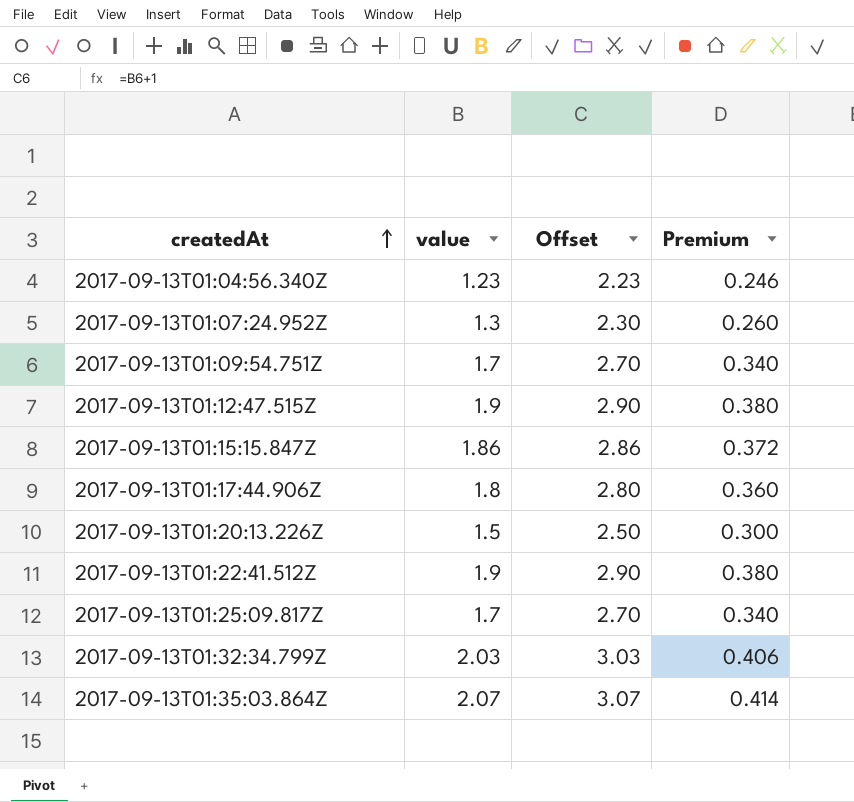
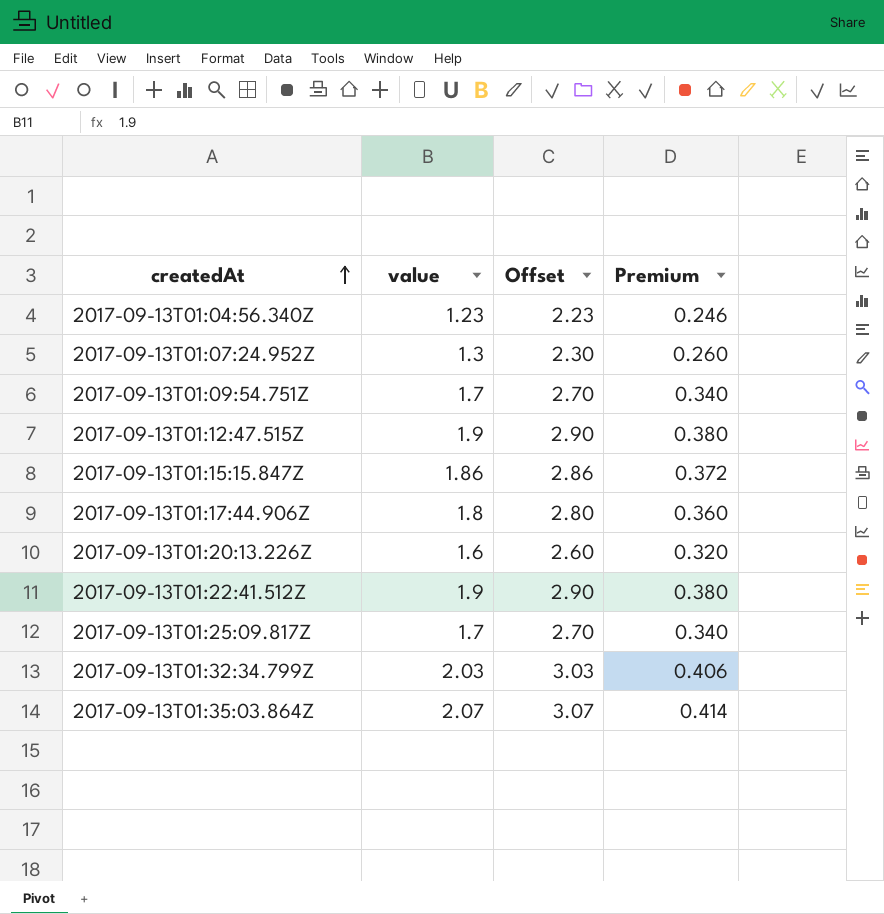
2017-09-13T01:20:13.226Z | value: 1.5 -> 1.6
2017-09-13T01:20:13.226Z | Offset: 2.50 -> 2.60
2017-09-13T01:20:13.226Z | Premium: 0.300 -> 0.320

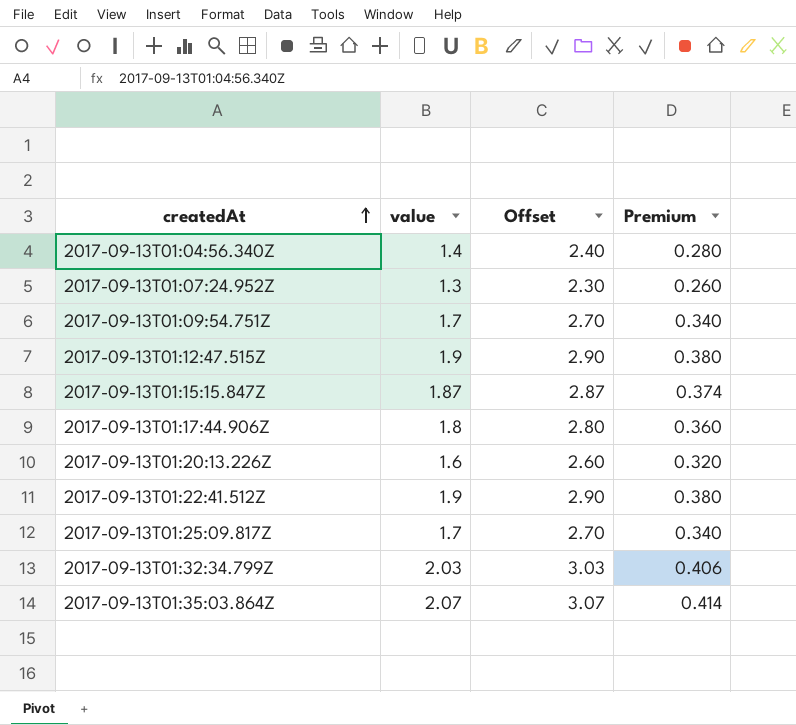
2017-09-13T01:04:56.340Z | value: 1.23 -> 1.4
2017-09-13T01:04:56.340Z | Offset: 2.23 -> 2.40
2017-09-13T01:04:56.340Z | Premium: 0.246 -> 0.280
2017-09-13T01:15:15.847Z | value: 1.86 -> 1.87
2017-09-13T01:15:15.847Z | Offset: 2.86 -> 2.87
2017-09-13T01:15:15.847Z | Premium: 0.372 -> 0.374

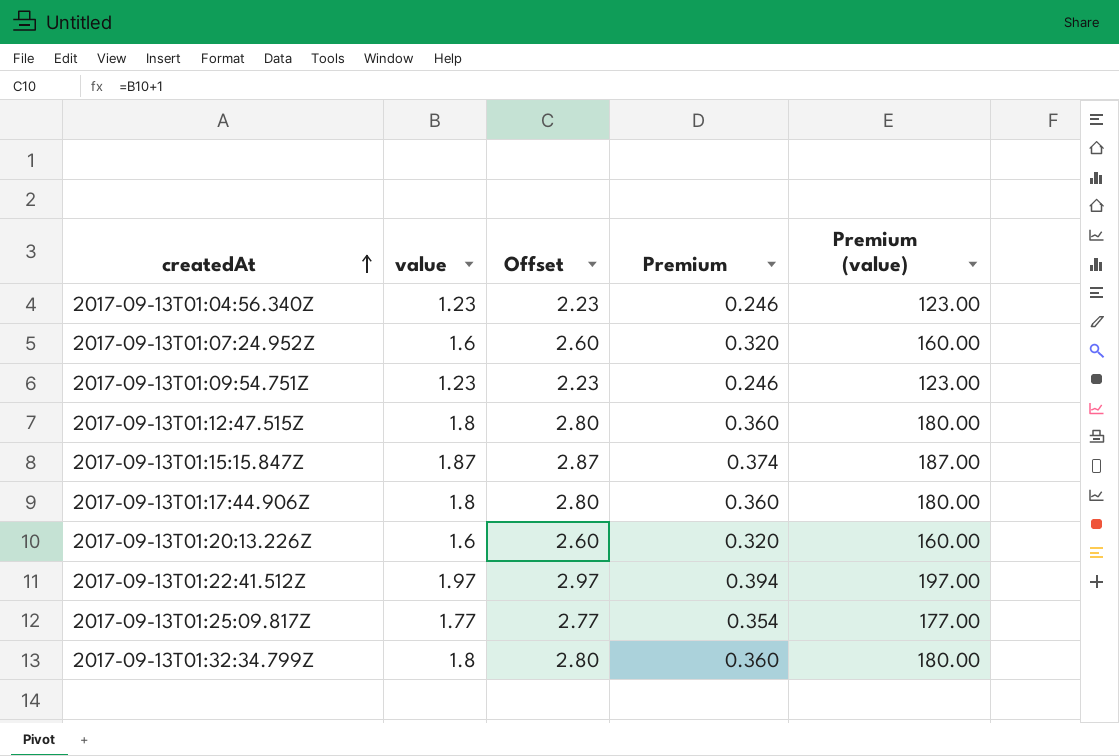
column Premium (value) | formula: none -> [value] * 100
row 2017-09-13T01:35:03.864Z: 2.07 | 3.07 | 0.414 -> none
2017-09-13T01:04:56.340Z | value: 1.4 -> 1.23
2017-09-13T01:04:56.340Z | Offset: 2.40 -> 2.23
2017-09-13T01:04:56.340Z | Premium: 0.280 -> 0.246
2017-09-13T01:07:24.952Z | value: 1.3 -> 1.6
2017-09-13T01:07:24.952Z | Offset: 2.30 -> 2.60
2017-09-13T01:07:24.952Z | Premium: 0.260 -> 0.320
2017-09-13T01:09:54.751Z | value: 1.7 -> 1.23
2017-09-13T01:09:54.751Z | Offset: 2.70 -> 2.23
2017-09-13T01:09:54.751Z | Premium: 0.340 -> 0.246
2017-09-13T01:12:47.515Z | value: 1.9 -> 1.8
2017-09-13T01:12:47.515Z | Offset: 2.90 -> 2.80
2017-09-13T01:12:47.515Z | Premium: 0.380 -> 0.360
2017-09-13T01:22:41.512Z | value: 1.9 -> 1.97
2017-09-13T01:22:41.512Z | Offset: 2.90 -> 2.97
2017-09-13T01:22:41.512Z | Premium: 0.380 -> 0.394
2017-09-13T01:25:09.817Z | value: 1.7 -> 1.77
2017-09-13T01:25:09.817Z | Offset: 2.70 -> 2.77
2017-09-13T01:25:09.817Z | Premium: 0.340 -> 0.354
2017-09-13T01:32:34.799Z | value: 2.03 -> 1.8
2017-09-13T01:32:34.799Z | Offset: 3.03 -> 2.80
2017-09-13T01:32:34.799Z | Premium: 0.406 -> 0.360

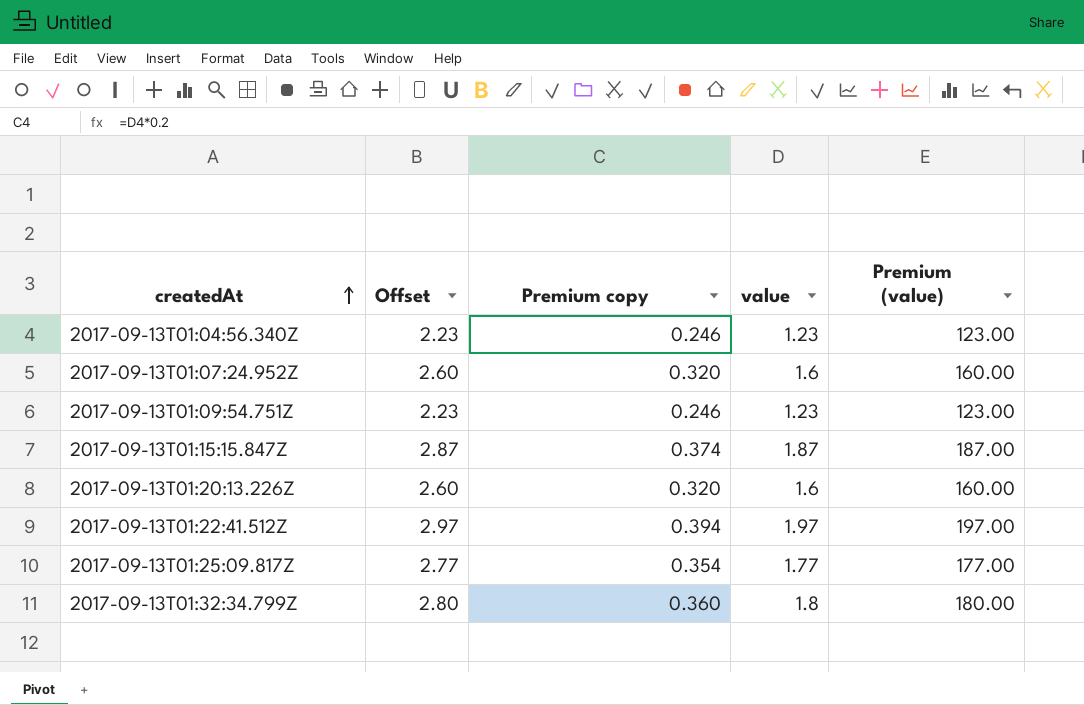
column name: Premium -> Premium copy
column value | position: 2 -> 4
row 2017-09-13T01:12:47.515Z: 1.8 | 2.80 | 0.360 | 180.00 -> none
row 2017-09-13T01:17:44.906Z: 1.8 | 2.80 | 0.360 | 180.00 -> none

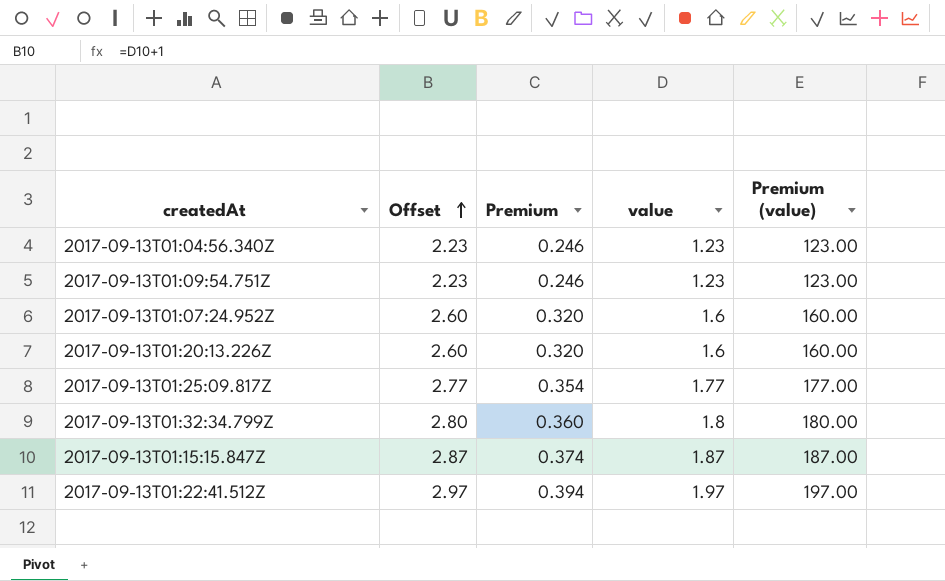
row order: createdAt ascending -> Offset ascending
column name: Premium copy -> Premium

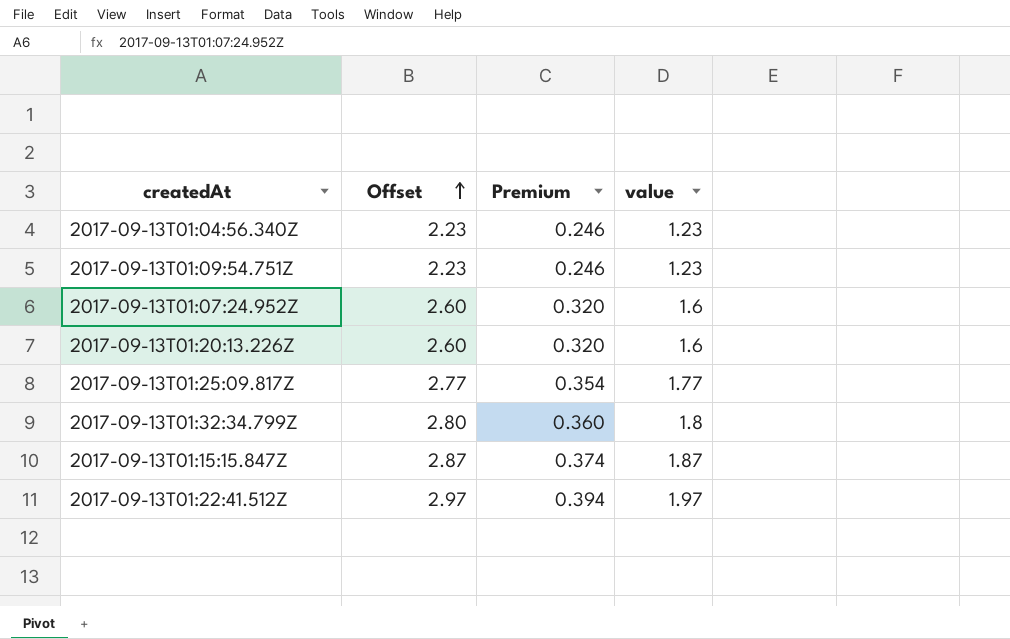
column Premium (value) | formula: [value] * 100 -> none

